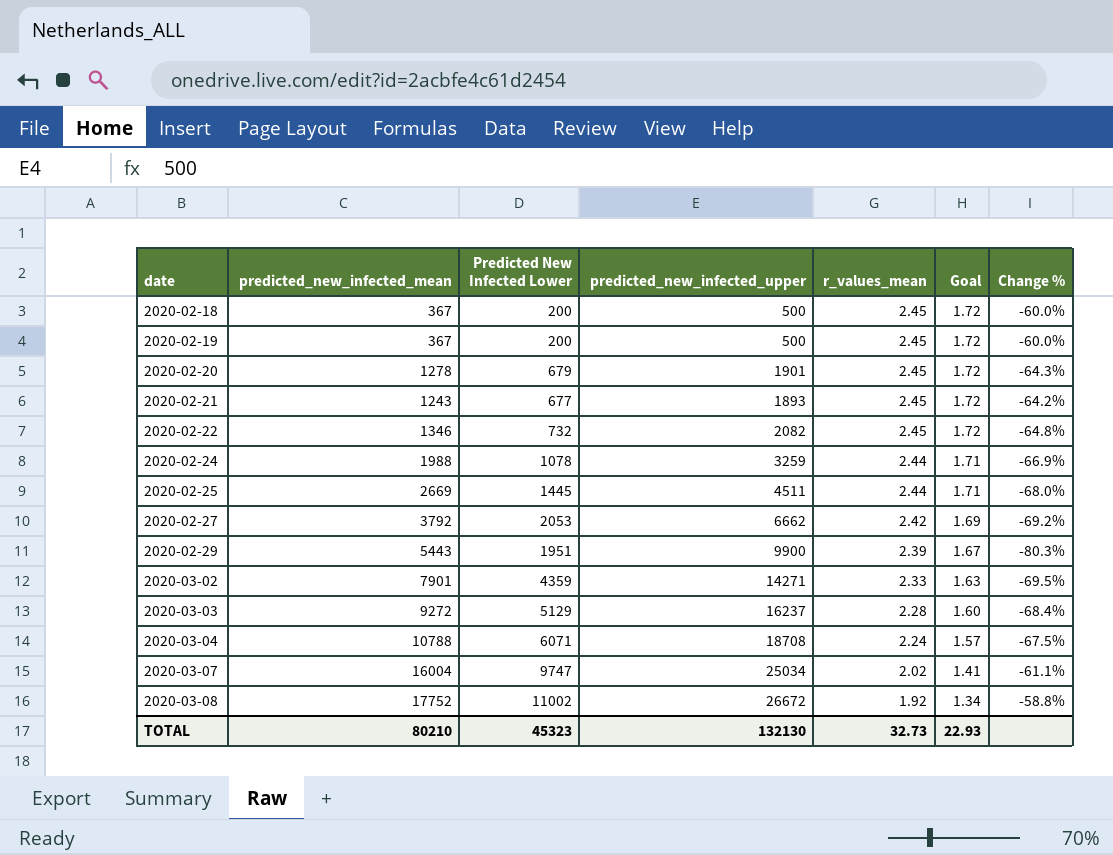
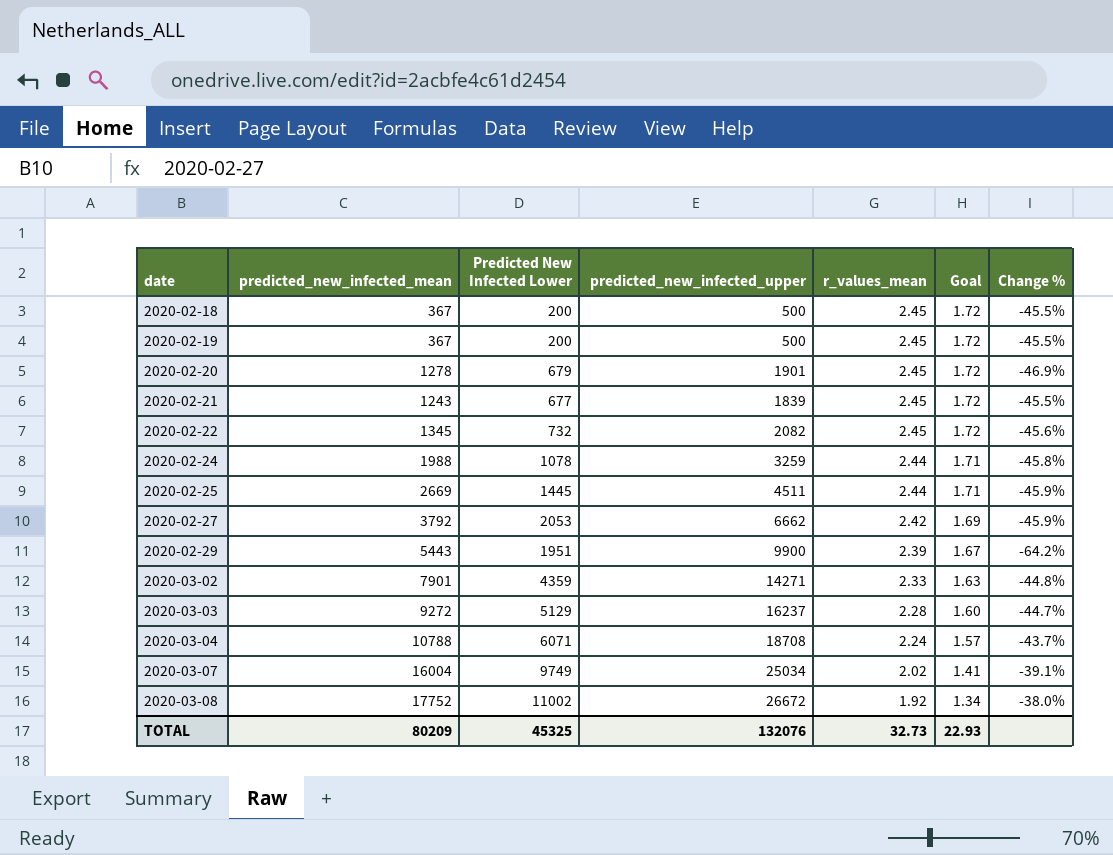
column Change % | formula: ([Predicted New Infected Lower] - [predicted_new_infected_upper]) / [predicted_new_infected_upper] -> ([Predicted New Infected Lower] - [predicted_new_infected_mean]) / [predicted_new_infected_mean]
2020-02-21 | predicted_new_infected_upper: 1893 -> 1839
2020-02-22 | predicted_new_infected_mean: 1346 -> 1345
2020-03-07 | Predicted New Infected Lower: 9747 -> 9749
TOTAL | predicted_new_infected_mean: 80210 -> 80209
TOTAL | Predicted New Infected Lower: 45323 -> 45325
TOTAL | predicted_new_infected_upper: 132130 -> 132076

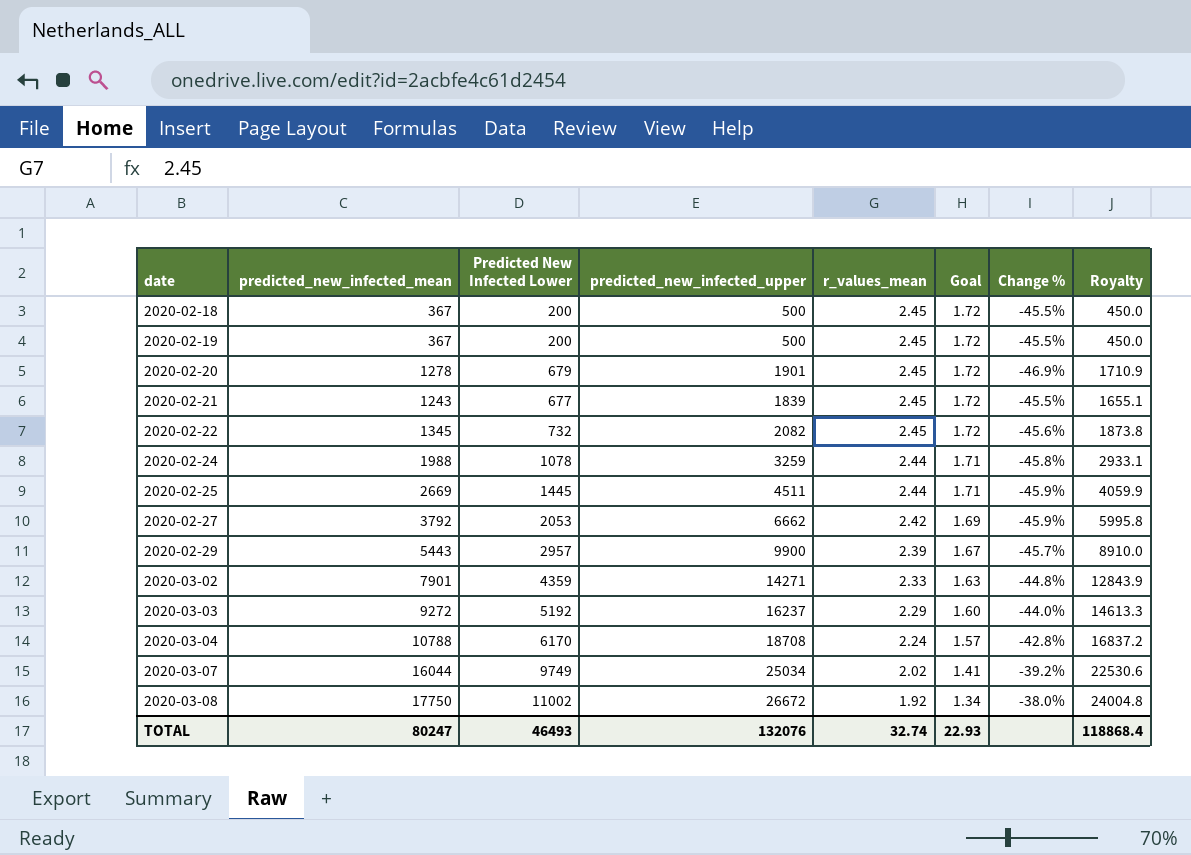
column Royalty | formula: none -> [predicted_new_infected_upper] * 0.9
2020-02-29 | Predicted New Infected Lower: 1951 -> 2957
2020-02-29 | Change %: -64.2% -> -45.7%
2020-03-03 | Predicted New Infected Lower: 5129 -> 5192
2020-03-03 | r_values_mean: 2.28 -> 2.29
2020-03-03 | Change %: -44.7% -> -44.0%
2020-03-04 | Predicted New Infected Lower: 6071 -> 6170
2020-03-04 | Change %: -43.7% -> -42.8%
2020-03-07 | predicted_new_infected_mean: 16004 -> 16044
2020-03-07 | Change %: -39.1% -> -39.2%
2020-03-08 | predicted_new_infected_mean: 17752 -> 17750
TOTAL | predicted_new_infected_mean: 80209 -> 80247
TOTAL | Predicted New Infected Lower: 45325 -> 46493
TOTAL | r_values_mean: 32.73 -> 32.74

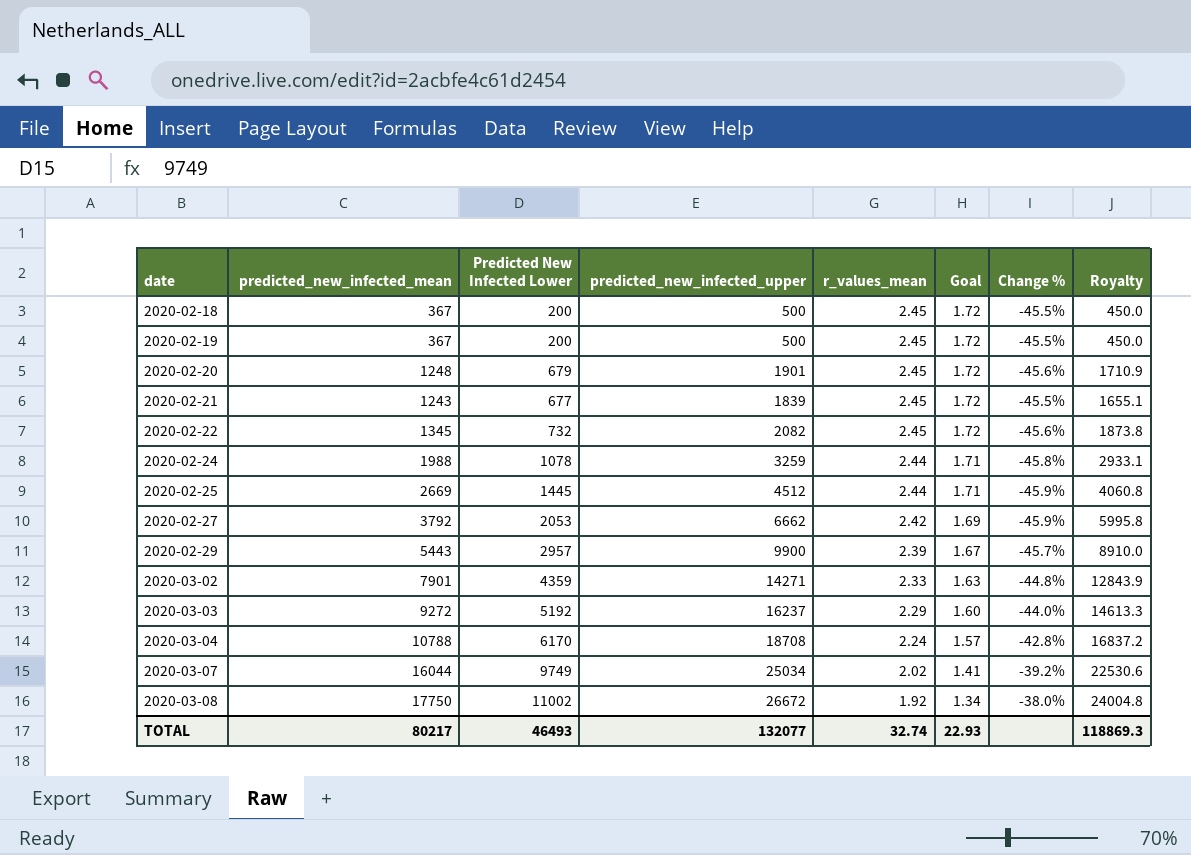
2020-02-20 | predicted_new_infected_mean: 1278 -> 1248
2020-02-20 | Change %: -46.9% -> -45.6%
2020-02-25 | predicted_new_infected_upper: 4511 -> 4512
2020-02-25 | Royalty: 4059.9 -> 4060.8
TOTAL | predicted_new_infected_mean: 80247 -> 80217
TOTAL | predicted_new_infected_upper: 132076 -> 132077
TOTAL | Royalty: 118868.4 -> 118869.3

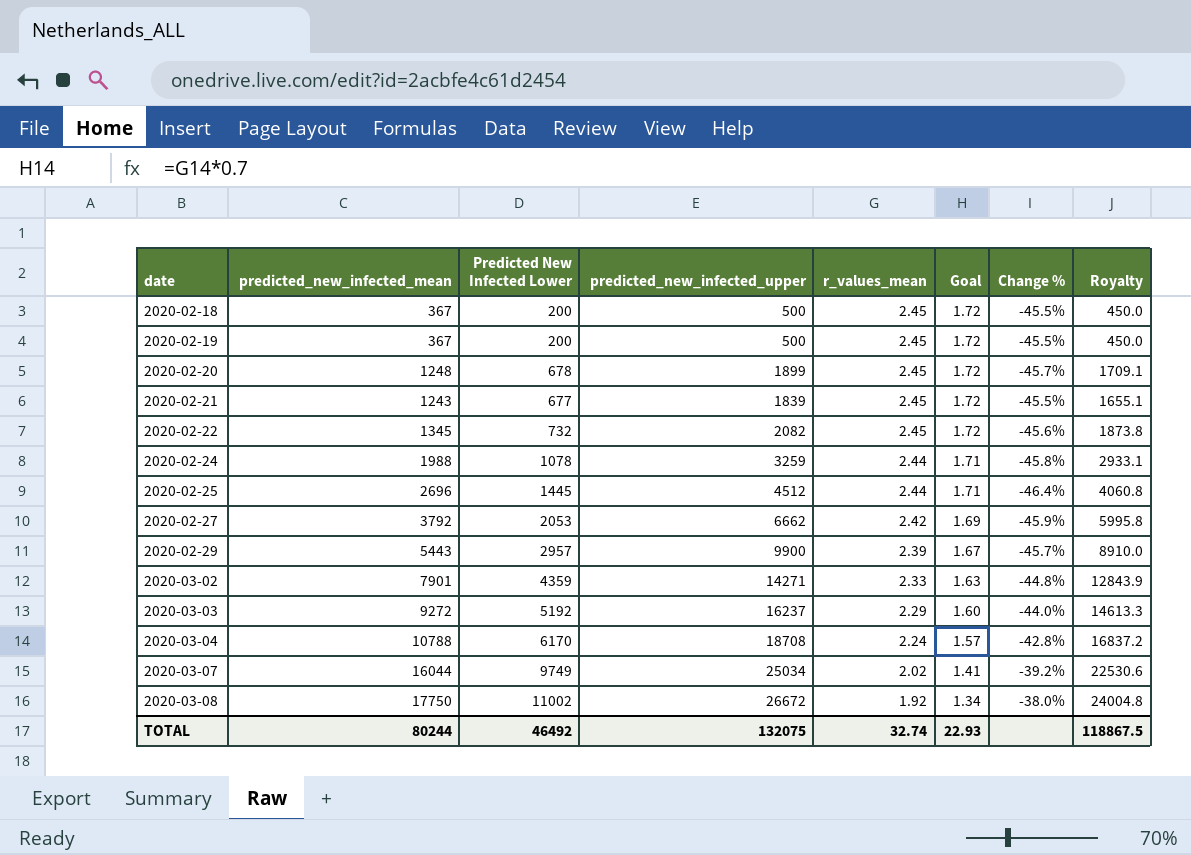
2020-02-20 | Predicted New Infected Lower: 679 -> 678
2020-02-20 | predicted_new_infected_upper: 1901 -> 1899
2020-02-20 | Change %: -45.6% -> -45.7%
2020-02-20 | Royalty: 1710.9 -> 1709.1
2020-02-25 | predicted_new_infected_mean: 2669 -> 2696
2020-02-25 | Change %: -45.9% -> -46.4%
TOTAL | predicted_new_infected_mean: 80217 -> 80244
TOTAL | Predicted New Infected Lower: 46493 -> 46492
TOTAL | predicted_new_infected_upper: 132077 -> 132075
TOTAL | Royalty: 118869.3 -> 118867.5

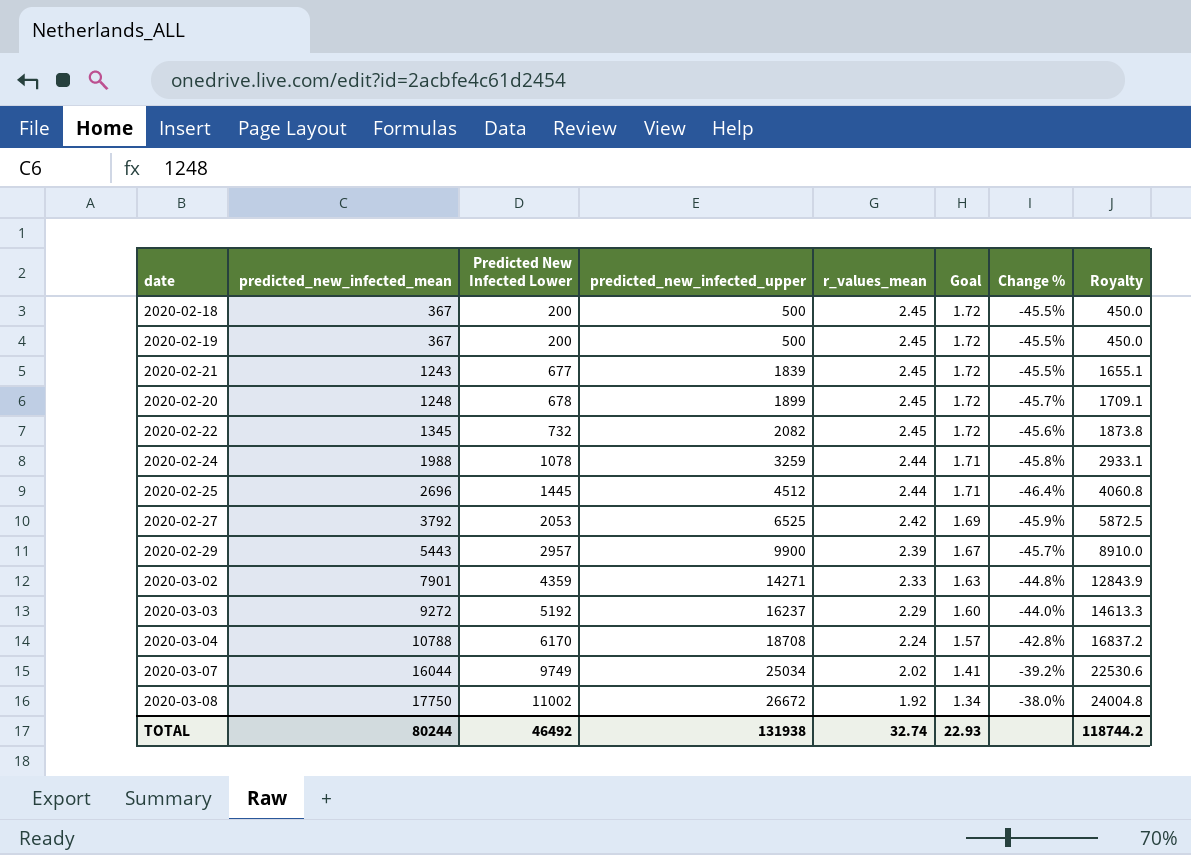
row order: date ascending -> predicted_new_infected_mean ascending
2020-02-27 | predicted_new_infected_upper: 6662 -> 6525
2020-02-27 | Royalty: 5995.8 -> 5872.5
TOTAL | predicted_new_infected_upper: 132075 -> 131938
TOTAL | Royalty: 118867.5 -> 118744.2

